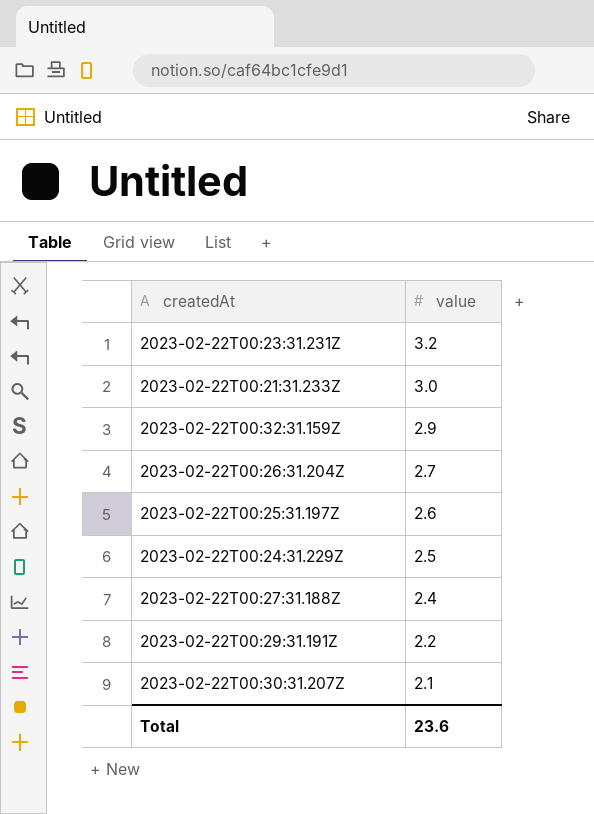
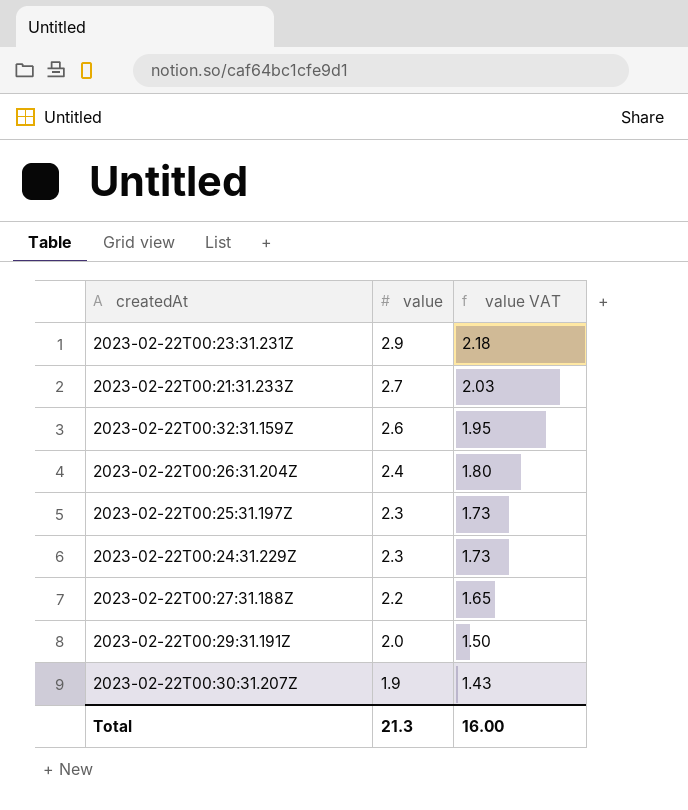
column value VAT | formula: none -> [value] * 0.75
2023-02-22T00:23:31.231Z | value: 3.2 -> 2.9
2023-02-22T00:21:31.233Z | value: 3.0 -> 2.7
2023-02-22T00:32:31.159Z | value: 2.9 -> 2.6
2023-02-22T00:26:31.204Z | value: 2.7 -> 2.4
2023-02-22T00:25:31.197Z | value: 2.6 -> 2.3
2023-02-22T00:24:31.229Z | value: 2.5 -> 2.3
2023-02-22T00:27:31.188Z | value: 2.4 -> 2.2
2023-02-22T00:29:31.191Z | value: 2.2 -> 2.0
2023-02-22T00:30:31.207Z | value: 2.1 -> 1.9
Total | value: 23.6 -> 21.3

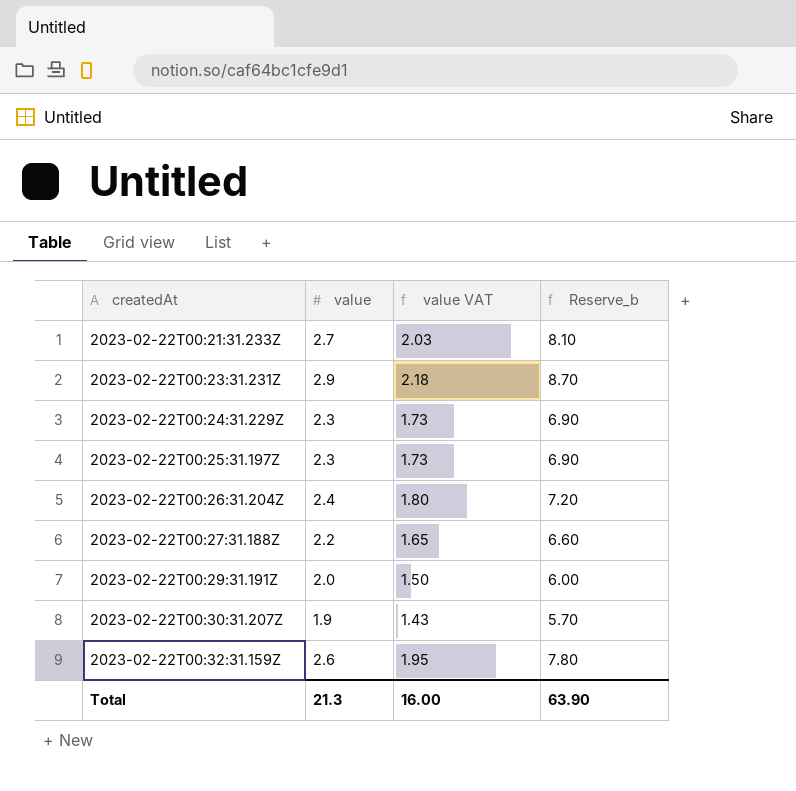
row order: value descending -> createdAt ascending
column Reserve_b | formula: none -> [value] * 3

